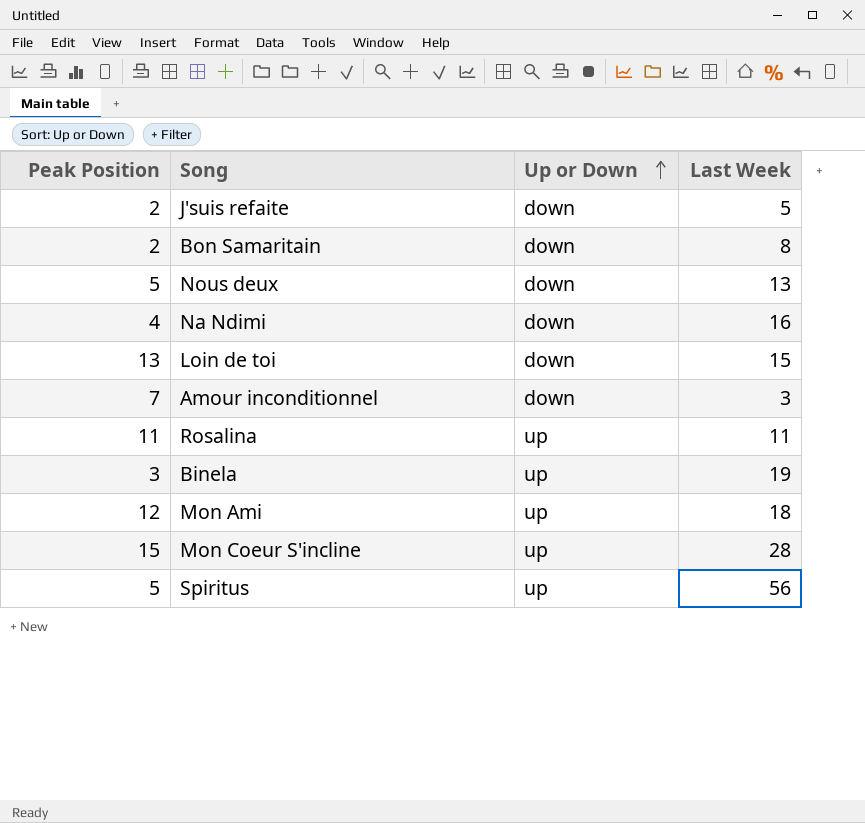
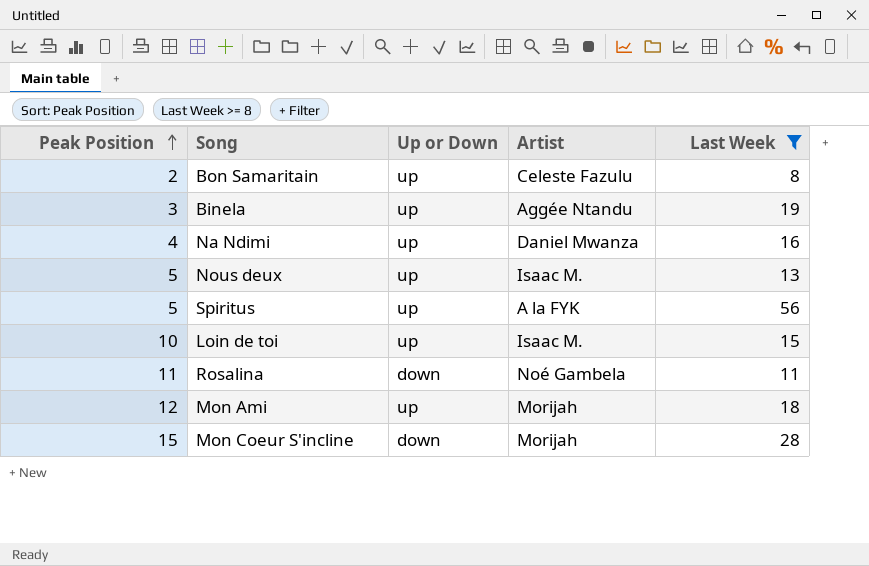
filter: none -> Last Week >= 8
row order: Up or Down ascending -> Peak Position ascending
column Artist | position: none -> 4
Bon Samaritain | Up or Down: down -> up
Na Ndimi | Up or Down: down -> up
Nous deux | Up or Down: down -> up
Loin de toi | Peak Position: 13 -> 10
Loin de toi | Up or Down: down -> up
Rosalina | Up or Down: up -> down
Mon Coeur S'incline | Up or Down: up -> down

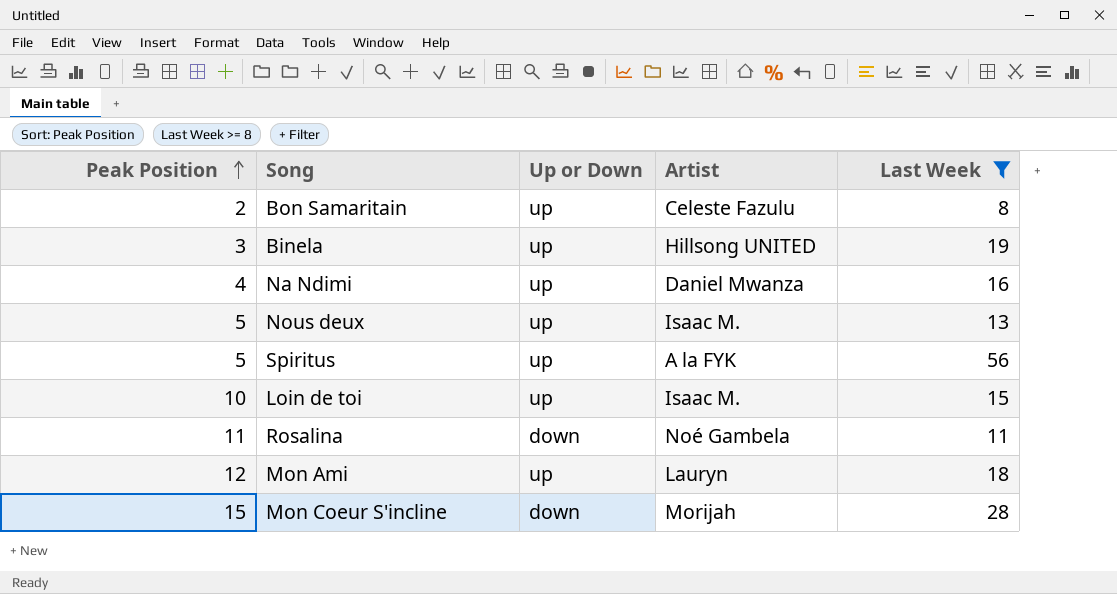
Binela | Artist: Aggée Ntandu -> Hillsong UNITED
Mon Ami | Artist: Morijah -> Lauryn

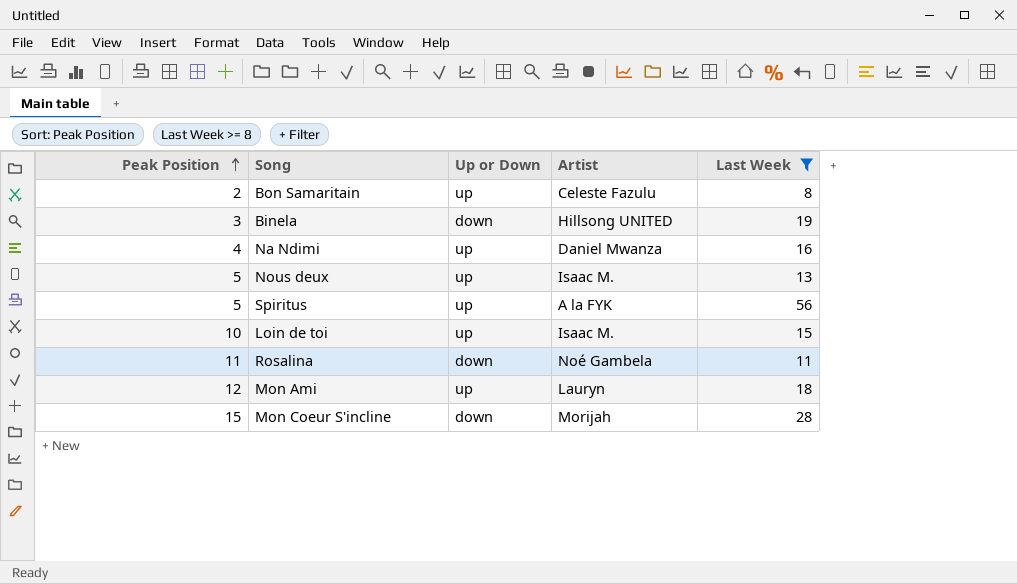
Binela | Up or Down: up -> down

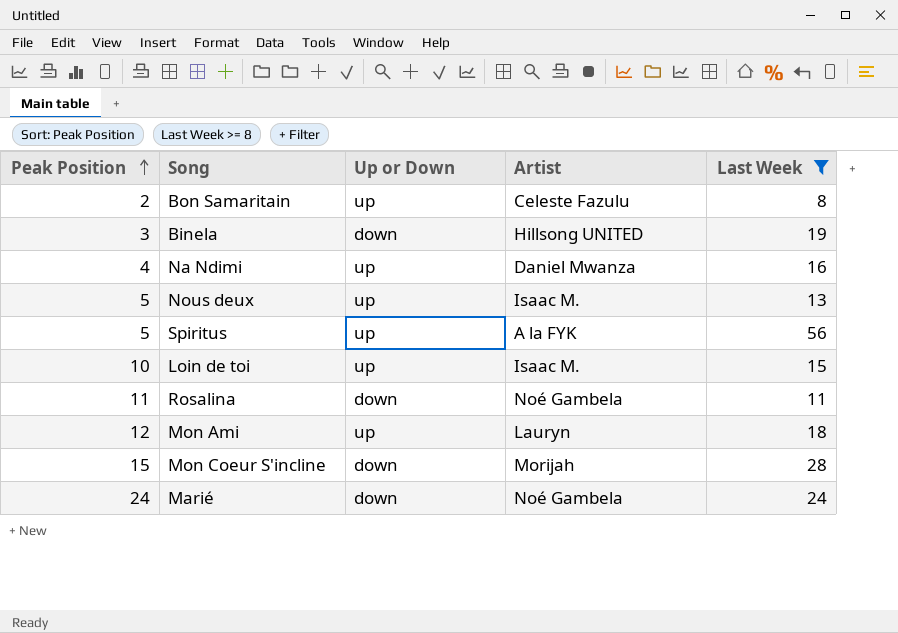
row Marié: none -> 24 | down | Noé Gambela | 24

